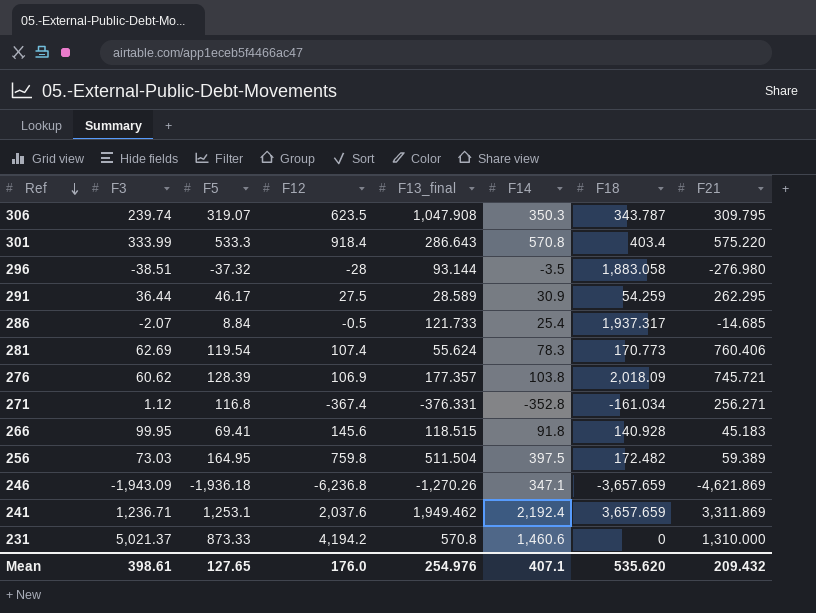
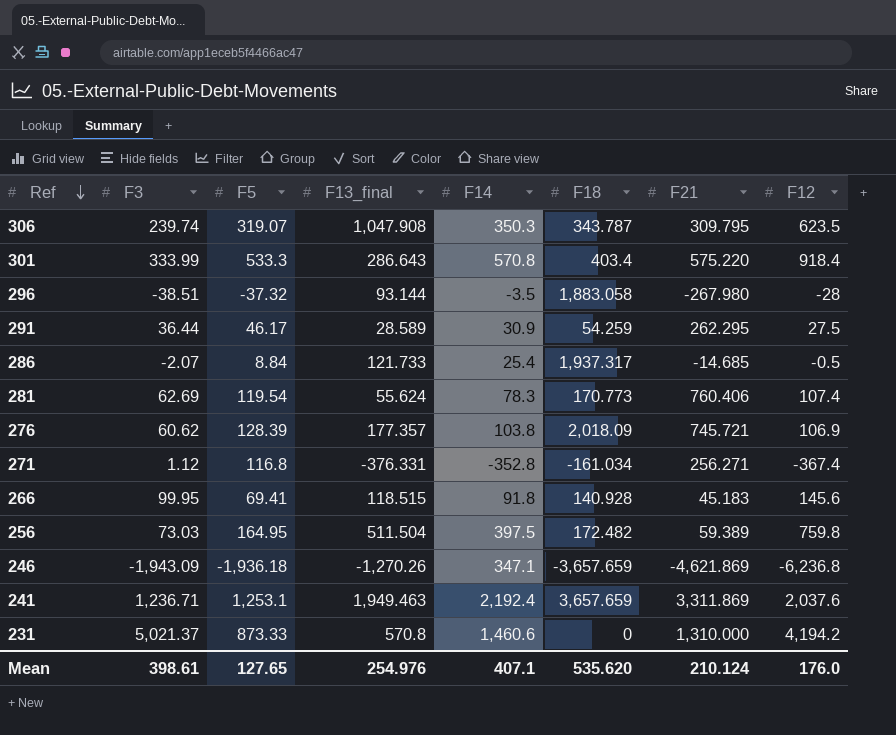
column F12 | position: 4 -> 8
296 | F21: -276.980 -> -267.980
241 | F13_final: 1,949.462 -> 1,949.463
Mean | F21: 209.432 -> 210.124

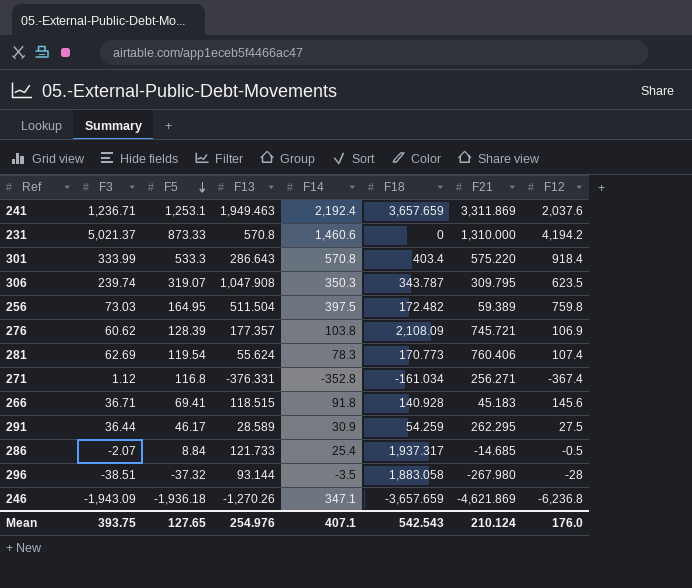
row order: Ref descending -> F5 descending
column name: F13_final -> F13
276 | F18: 2,018.09 -> 2,108.09
266 | F3: 99.95 -> 36.71
Mean | F3: 398.61 -> 393.75
Mean | F18: 535.620 -> 542.543

